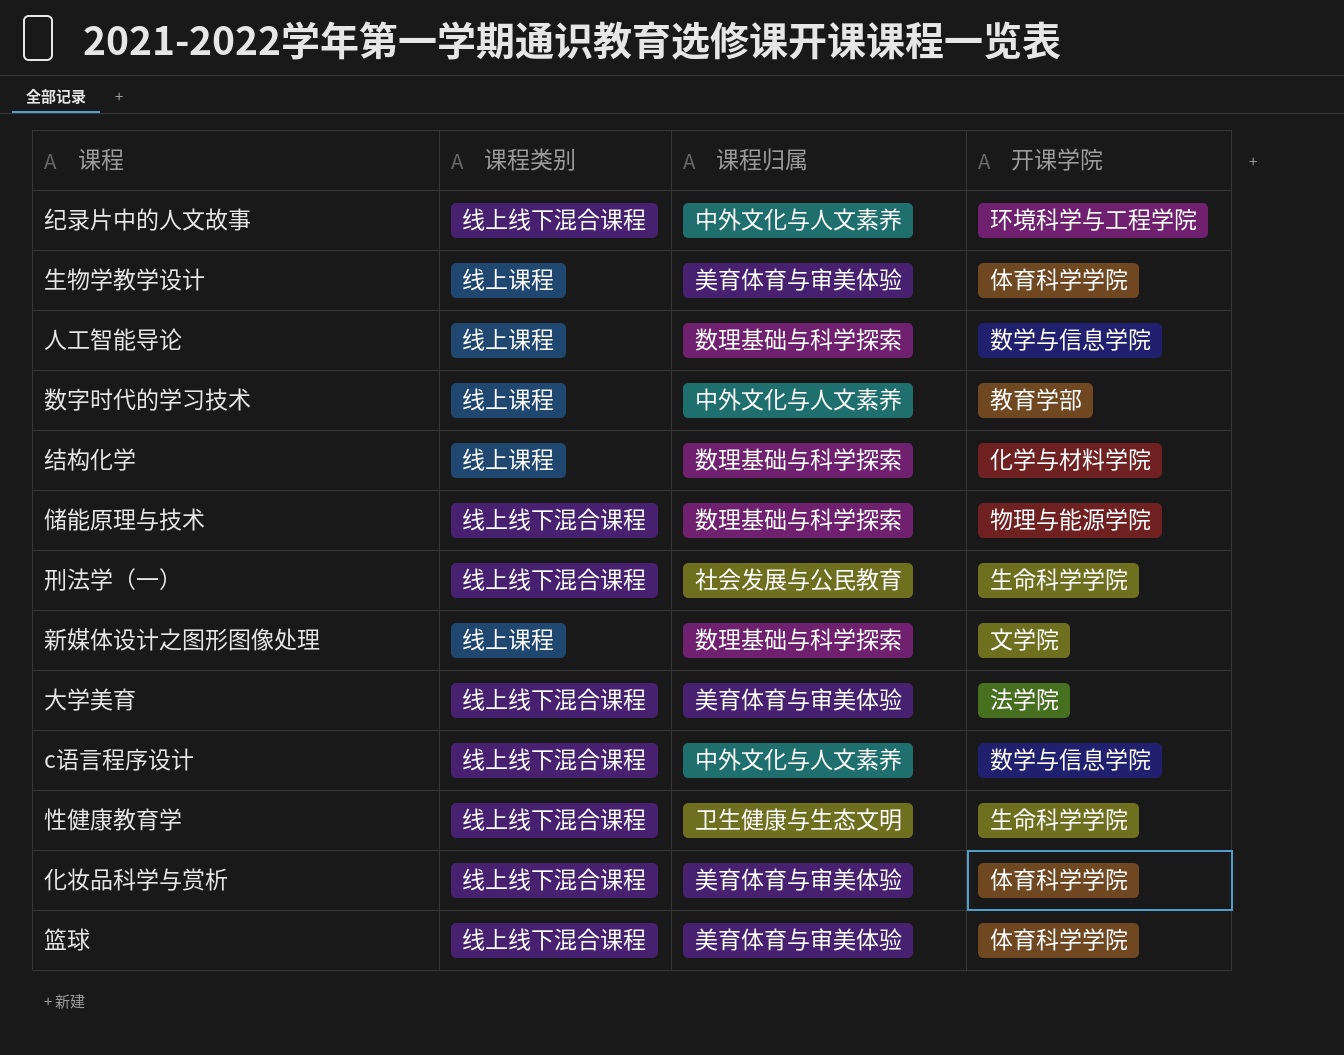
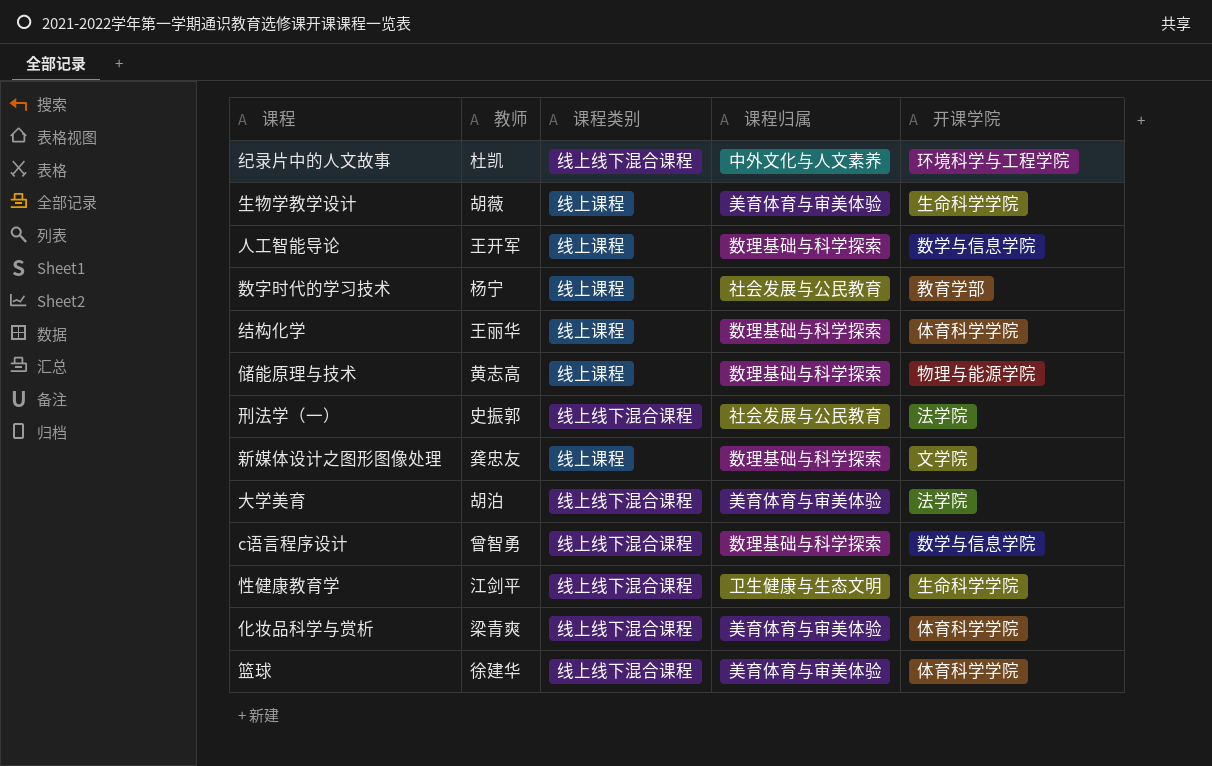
column 教师 | position: none -> 2
生物学教学设计 | 开课学院: 体育科学学院 -> 生命科学学院
数字时代的学习技术 | 课程归属: 中外文化与人文素养 -> 社会发展与公民教育
结构化学 | 开课学院: 化学与材料学院 -> 体育科学学院
储能原理与技术 | 课程类别: 线上线下混合课程 -> 线上课程
刑法学（一） | 开课学院: 生命科学学院 -> 法学院
c语言程序设计 | 课程归属: 中外文化与人文素养 -> 数理基础与科学探索

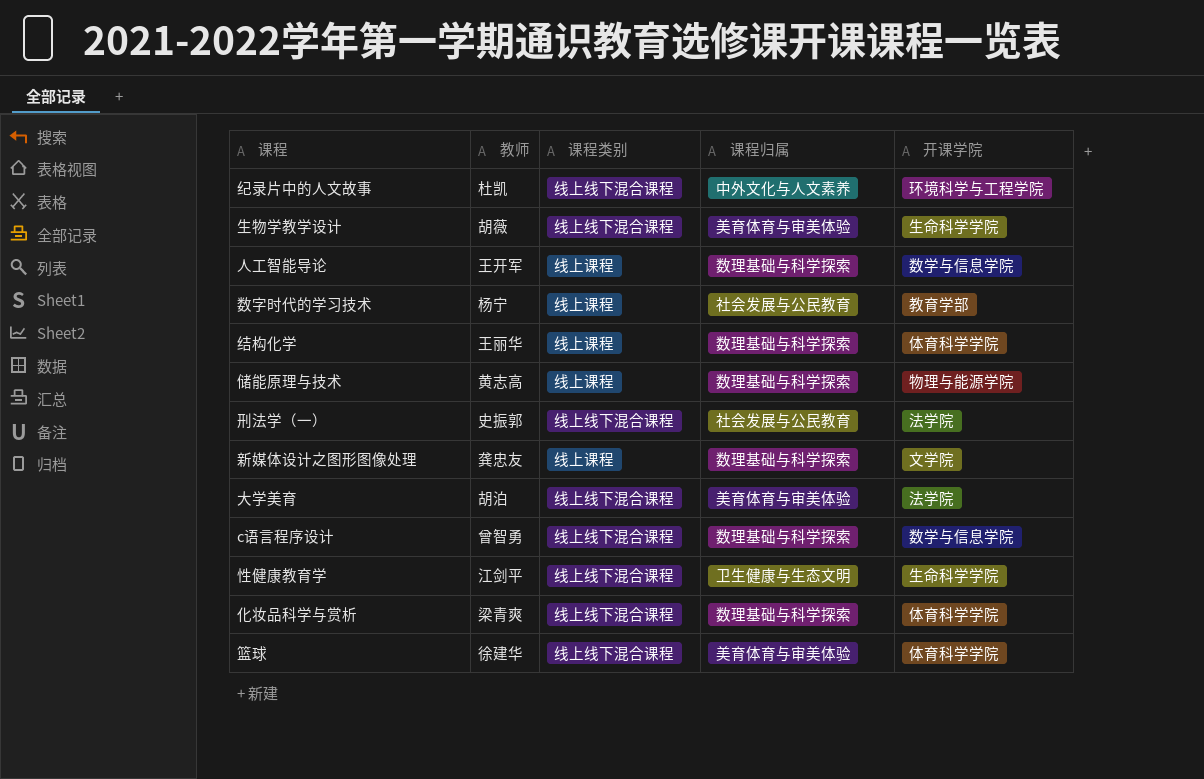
生物学教学设计 | 课程类别: 线上课程 -> 线上线下混合课程
化妆品科学与赏析 | 课程归属: 美育体育与审美体验 -> 数理基础与科学探索

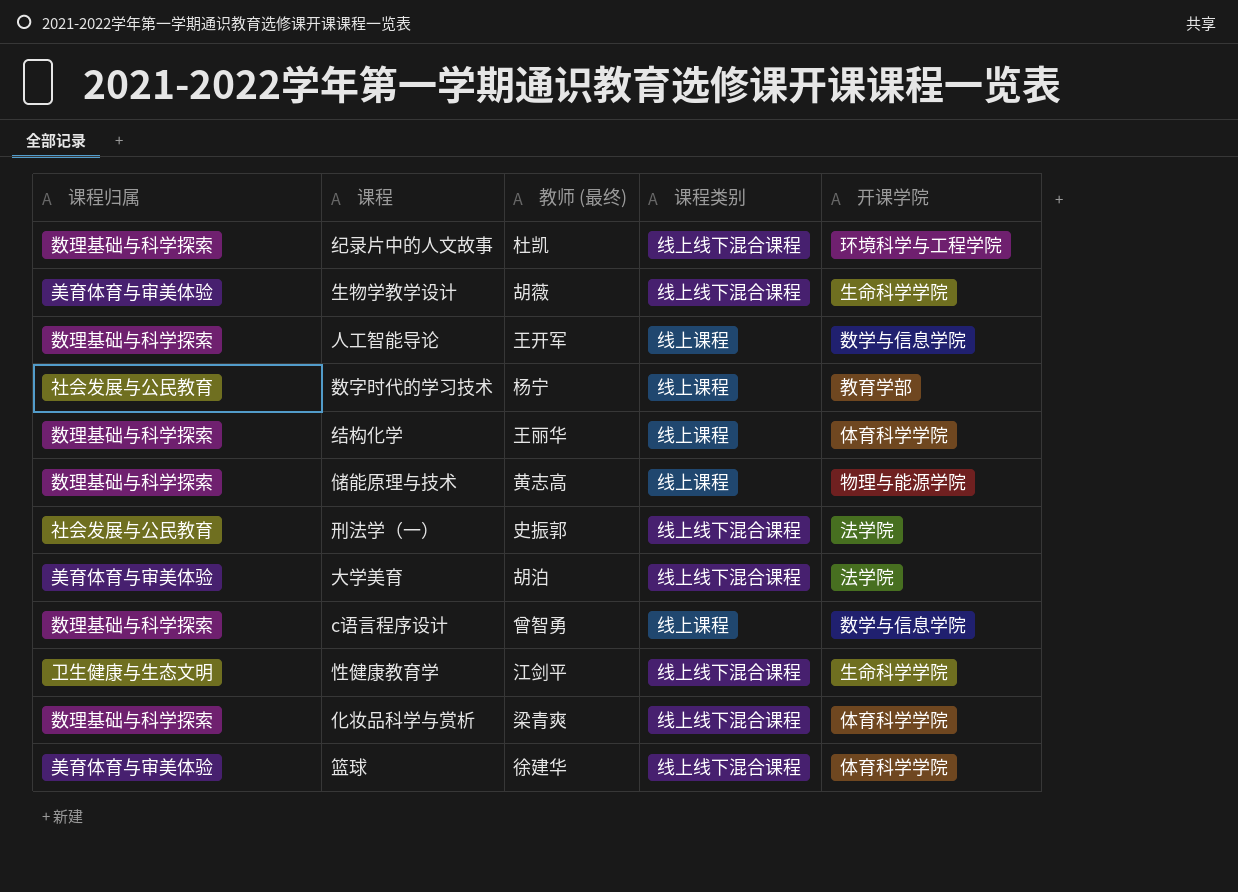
column 课程归属 | position: 4 -> 1
column name: 教师 -> 教师 (最终)
row 新媒体设计之图形图像处理: 龚忠友 | 线上课程 | 数理基础与科学探索 | 文学院 -> none
纪录片中的人文故事 | 课程归属: 中外文化与人文素养 -> 数理基础与科学探索
c语言程序设计 | 课程类别: 线上线下混合课程 -> 线上课程

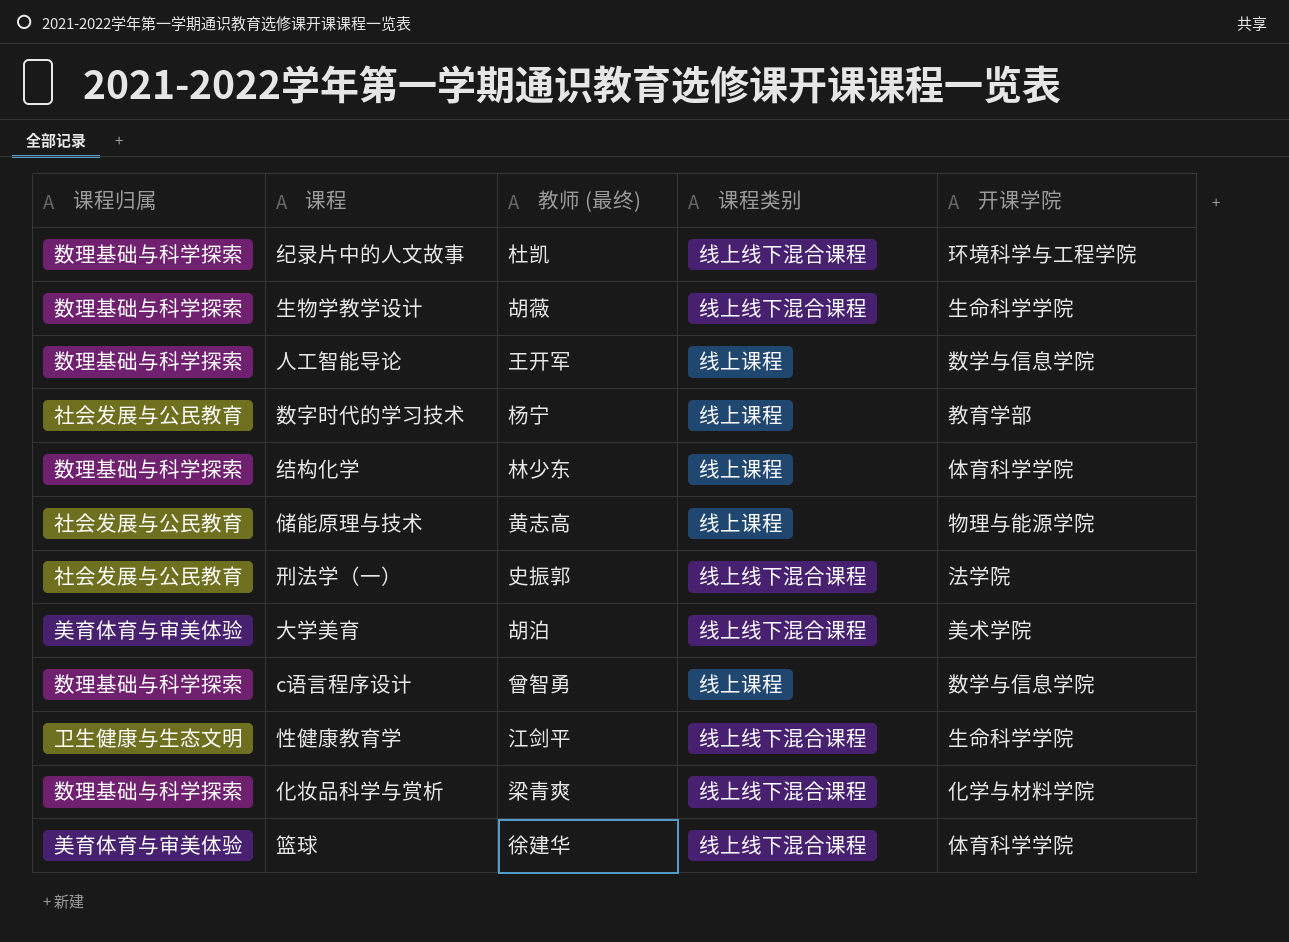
生物学教学设计 | 课程归属: 美育体育与审美体验 -> 数理基础与科学探索
结构化学 | 教师 (最终): 王丽华 -> 林少东
储能原理与技术 | 课程归属: 数理基础与科学探索 -> 社会发展与公民教育
大学美育 | 开课学院: 法学院 -> 美术学院
化妆品科学与赏析 | 开课学院: 体育科学学院 -> 化学与材料学院

